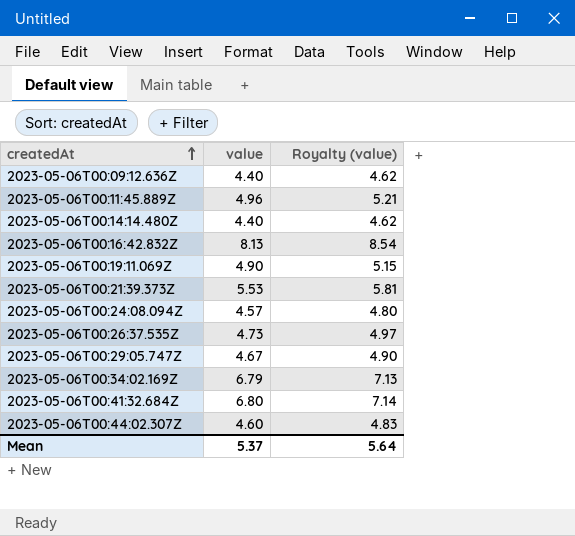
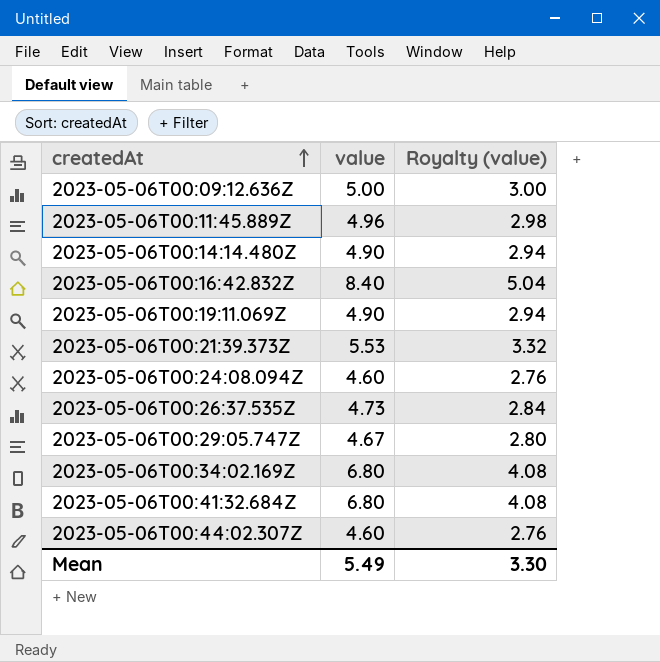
column Royalty (value) | formula: [value] * 1.05 -> [value] * 0.6
2023-05-06T00:09:12.636Z | value: 4.40 -> 5.00
2023-05-06T00:14:14.480Z | value: 4.40 -> 4.90
2023-05-06T00:16:42.832Z | value: 8.13 -> 8.40
2023-05-06T00:24:08.094Z | value: 4.57 -> 4.60
2023-05-06T00:34:02.169Z | value: 6.79 -> 6.80
Mean | value: 5.37 -> 5.49
Mean | Royalty (value): 5.64 -> 3.30

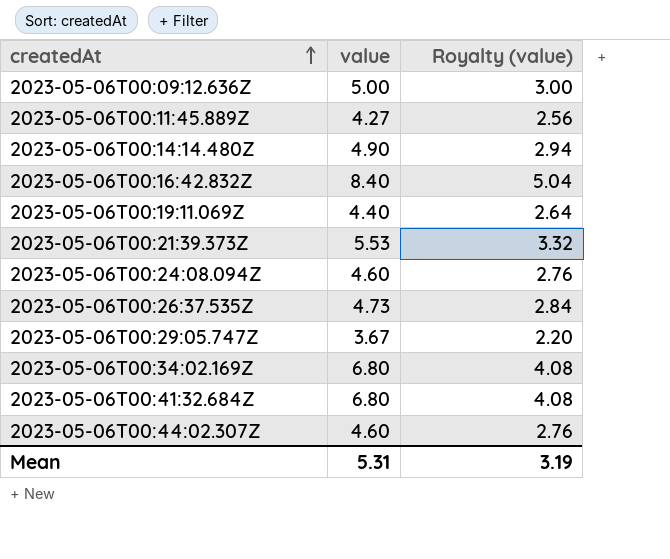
2023-05-06T00:11:45.889Z | value: 4.96 -> 4.27
2023-05-06T00:11:45.889Z | Royalty (value): 2.98 -> 2.56
2023-05-06T00:19:11.069Z | value: 4.90 -> 4.40
2023-05-06T00:19:11.069Z | Royalty (value): 2.94 -> 2.64
2023-05-06T00:29:05.747Z | value: 4.67 -> 3.67
2023-05-06T00:29:05.747Z | Royalty (value): 2.80 -> 2.20
Mean | value: 5.49 -> 5.31
Mean | Royalty (value): 3.30 -> 3.19

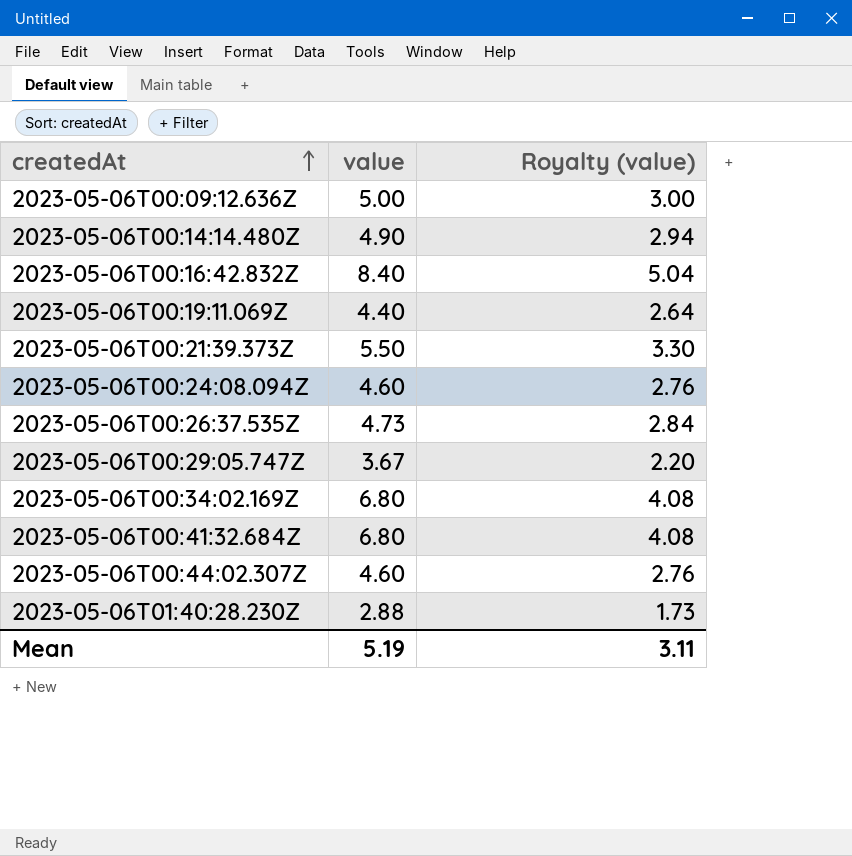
row 2023-05-06T00:11:45.889Z: 4.27 | 2.56 -> none
2023-05-06T00:21:39.373Z | value: 5.53 -> 5.50
2023-05-06T00:21:39.373Z | Royalty (value): 3.32 -> 3.30
row 2023-05-06T01:40:28.230Z: none -> 2.88 | 1.73
Mean | value: 5.31 -> 5.19
Mean | Royalty (value): 3.19 -> 3.11

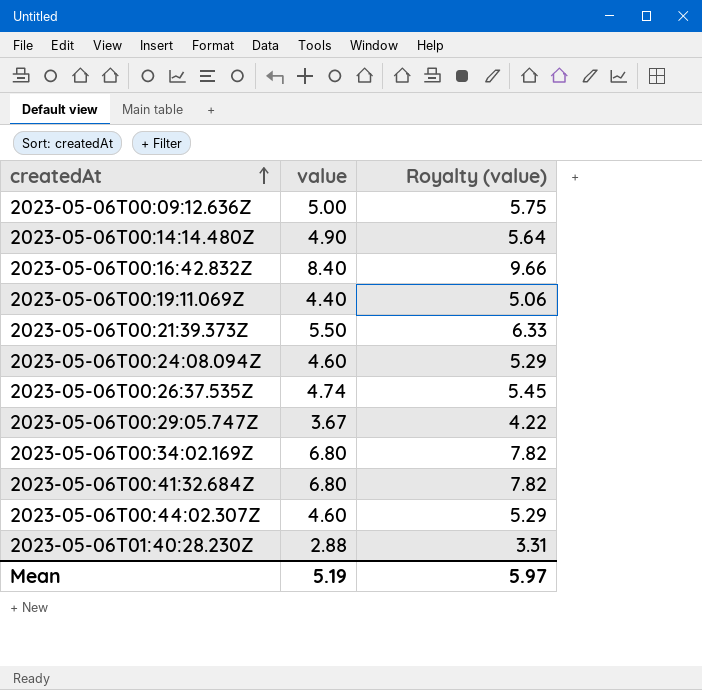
column Royalty (value) | formula: [value] * 0.6 -> [value] * 1.15
2023-05-06T00:26:37.535Z | value: 4.73 -> 4.74
Mean | Royalty (value): 3.11 -> 5.97

